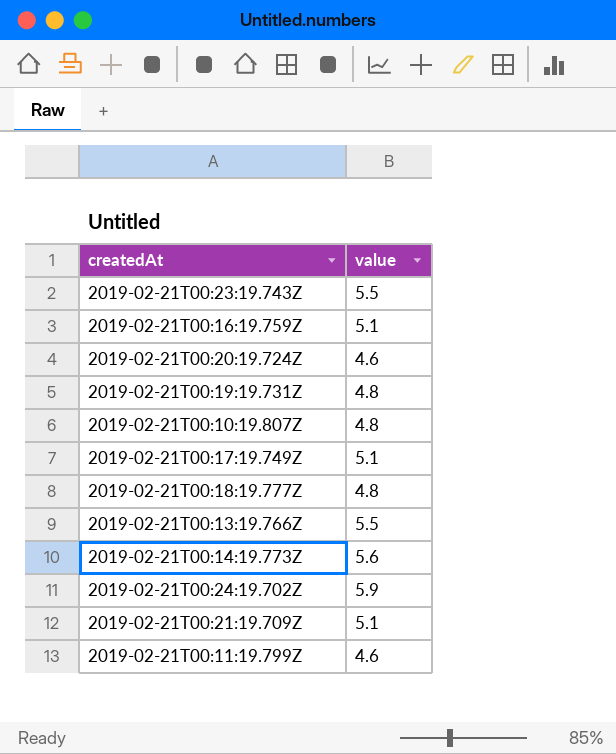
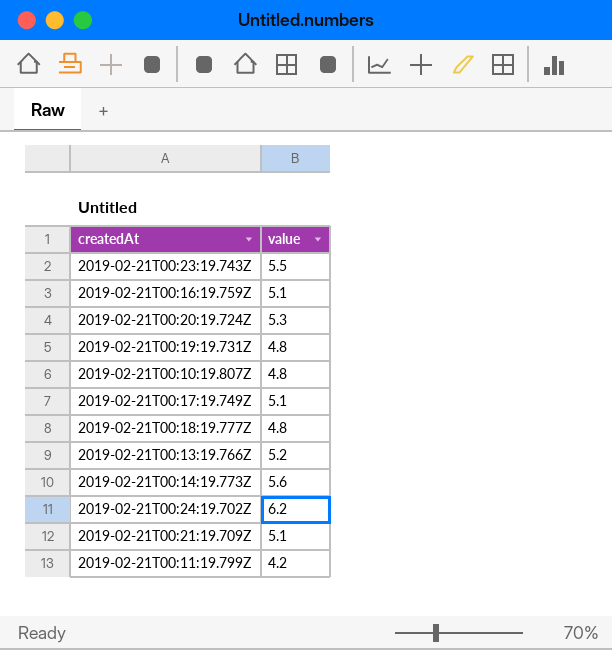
2019-02-21T00:20:19.724Z | value: 4.6 -> 5.3
2019-02-21T00:13:19.766Z | value: 5.5 -> 5.2
2019-02-21T00:24:19.702Z | value: 5.9 -> 6.2
2019-02-21T00:11:19.799Z | value: 4.6 -> 4.2

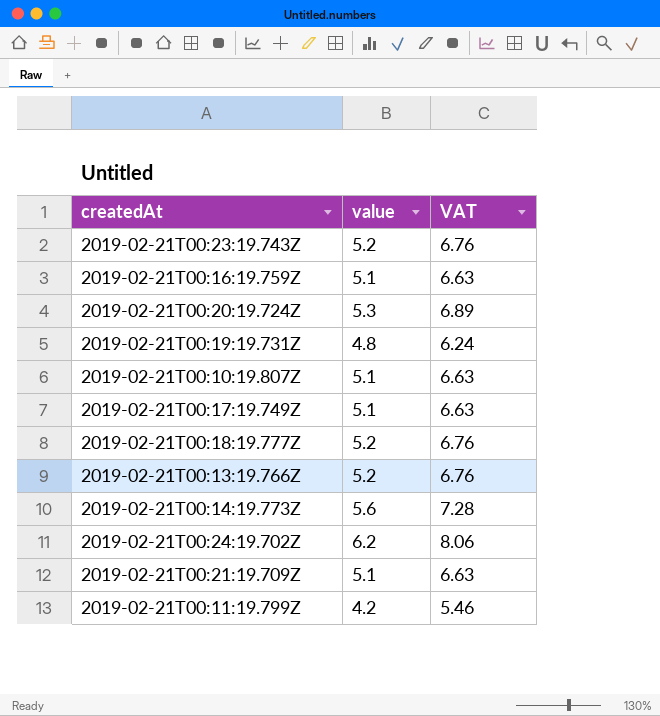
column VAT | formula: none -> [value] * 1.3
2019-02-21T00:23:19.743Z | value: 5.5 -> 5.2
2019-02-21T00:10:19.807Z | value: 4.8 -> 5.1
2019-02-21T00:18:19.777Z | value: 4.8 -> 5.2

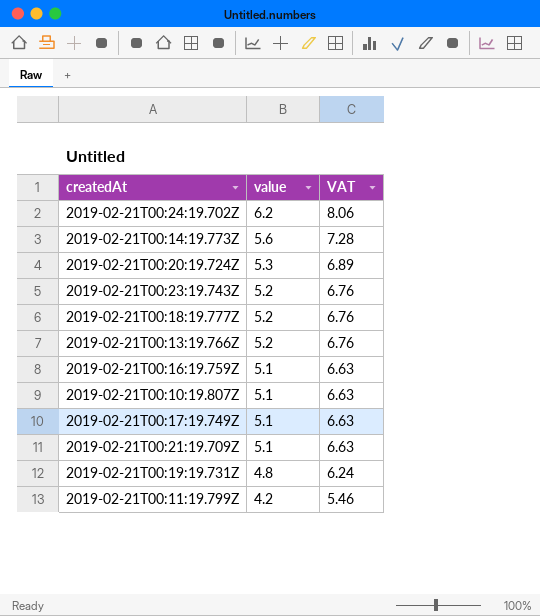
row order: none -> value descending

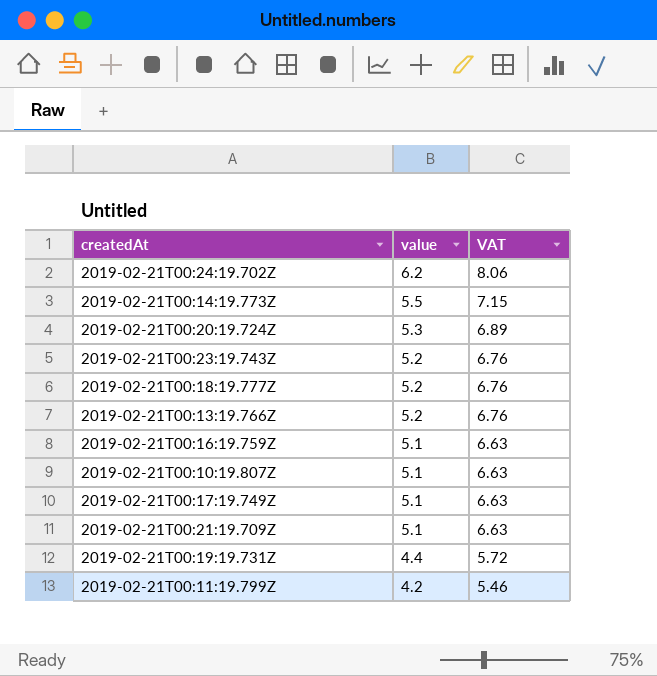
2019-02-21T00:14:19.773Z | value: 5.6 -> 5.5
2019-02-21T00:14:19.773Z | VAT: 7.28 -> 7.15
2019-02-21T00:19:19.731Z | value: 4.8 -> 4.4
2019-02-21T00:19:19.731Z | VAT: 6.24 -> 5.72

